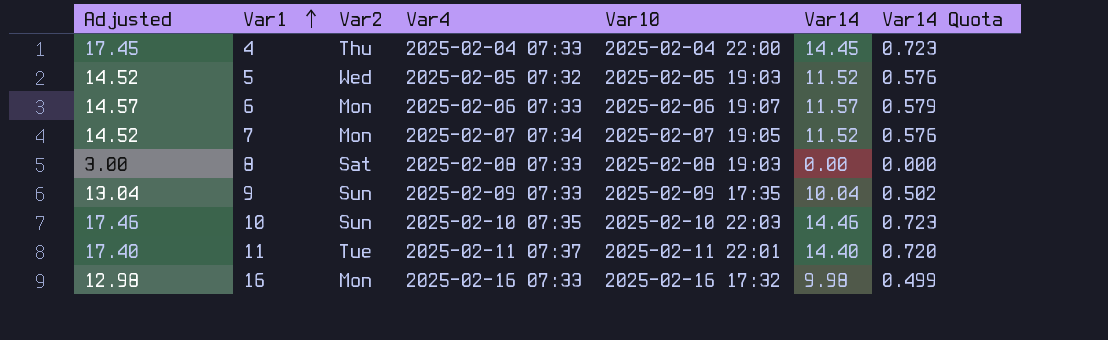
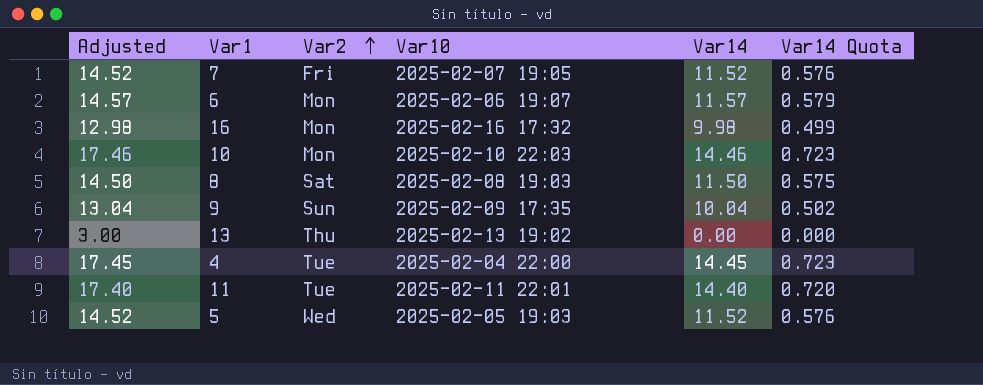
row order: Var1 ascending -> Var2 ascending
column Var4 | position: 4 -> none
7 | Var2: Mon -> Fri
10 | Var2: Sun -> Mon
8 | Adjusted: 3.00 -> 14.50
8 | Var14: 0.00 -> 11.50
8 | Var14 Quota: 0.000 -> 0.575
row 13: none -> 3.00 | Thu | 2025-02-13 19:02 | 0.00 | 0.000
4 | Var2: Thu -> Tue

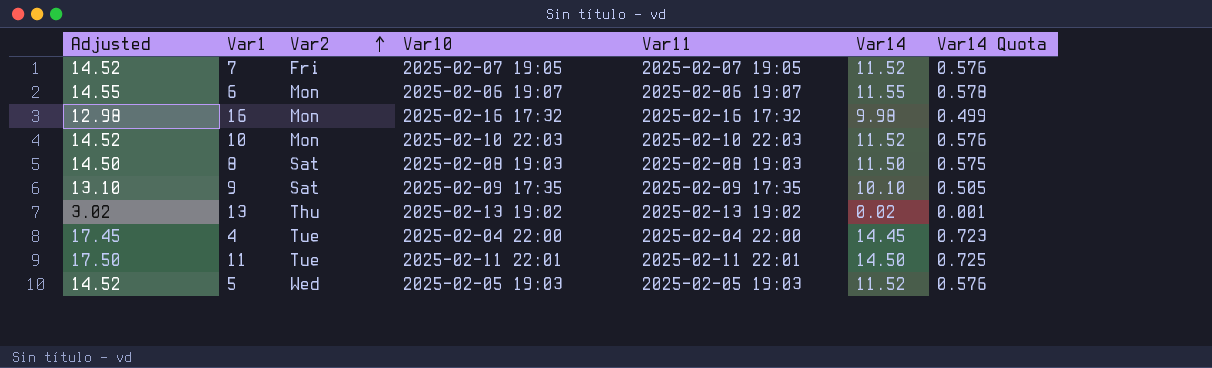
column Var11 | position: none -> 5
6 | Adjusted: 14.57 -> 14.55
6 | Var14: 11.57 -> 11.55
6 | Var14 Quota: 0.579 -> 0.578
10 | Adjusted: 17.46 -> 14.52
10 | Var14: 14.46 -> 11.52
10 | Var14 Quota: 0.723 -> 0.576
9 | Adjusted: 13.04 -> 13.10
9 | Var2: Sun -> Sat
9 | Var14: 10.04 -> 10.10
9 | Var14 Quota: 0.502 -> 0.505
13 | Adjusted: 3.00 -> 3.02
13 | Var14: 0.00 -> 0.02
13 | Var14 Quota: 0.000 -> 0.001
11 | Adjusted: 17.40 -> 17.50
11 | Var14: 14.40 -> 14.50
11 | Var14 Quota: 0.720 -> 0.725

